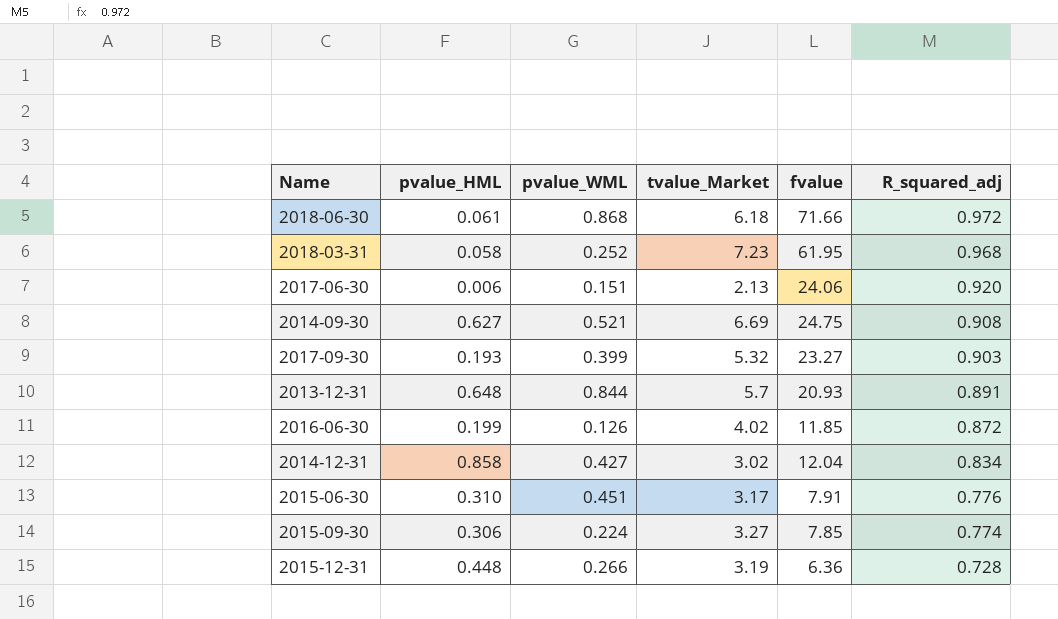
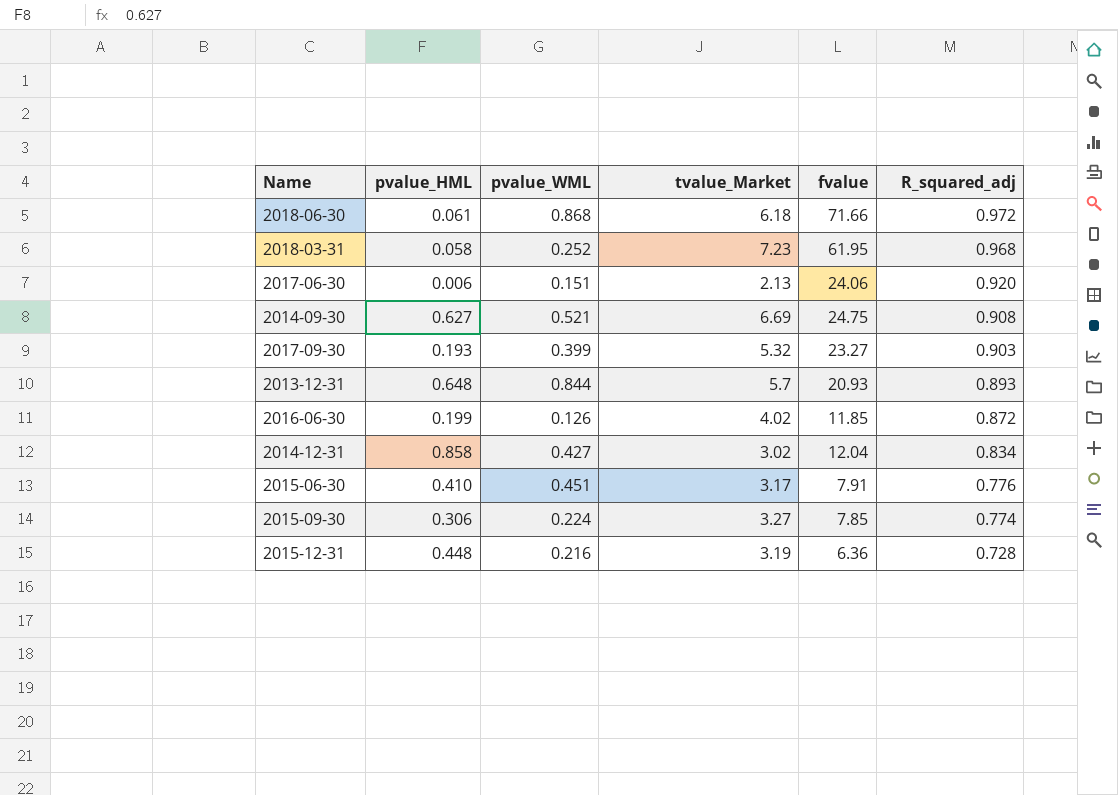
2013-12-31 | R_squared_adj: 0.891 -> 0.893
2015-06-30 | pvalue_HML: 0.310 -> 0.410
2015-12-31 | pvalue_WML: 0.266 -> 0.216

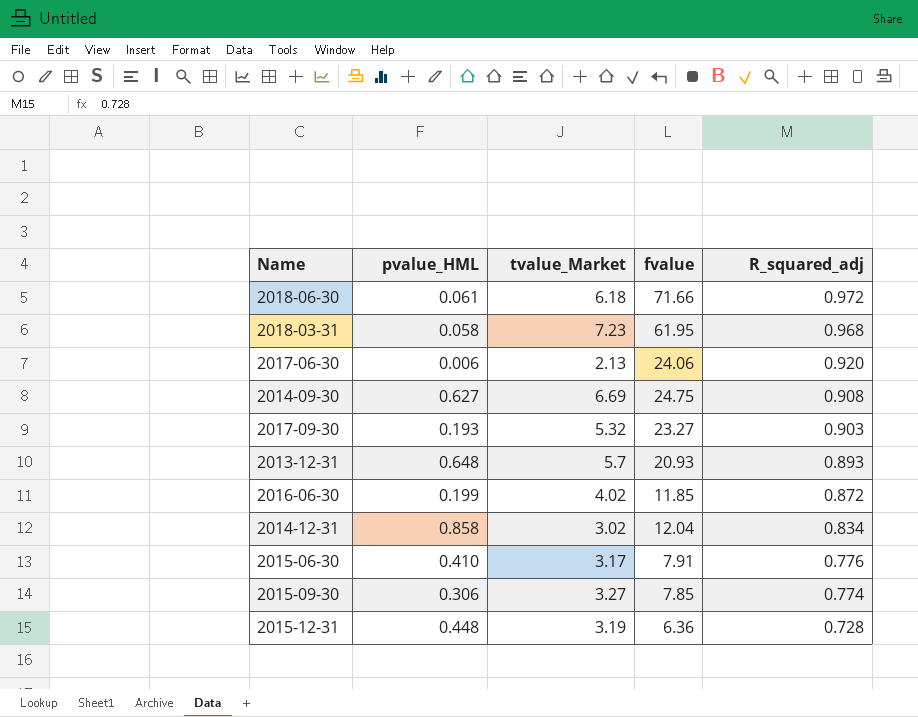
column pvalue_WML | position: 3 -> none

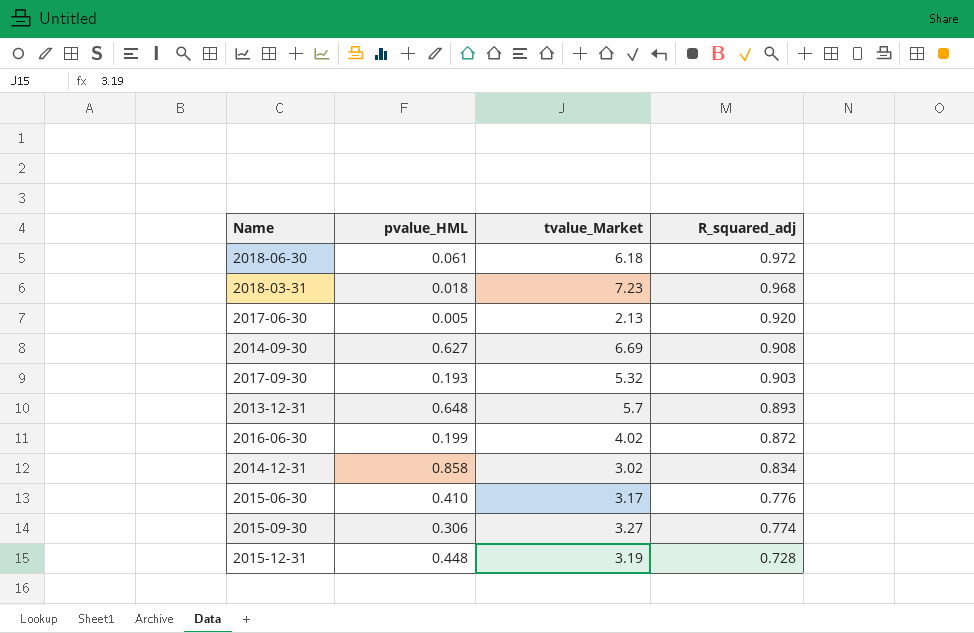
column fvalue | position: 4 -> none
2018-03-31 | pvalue_HML: 0.058 -> 0.018
2017-06-30 | pvalue_HML: 0.006 -> 0.005

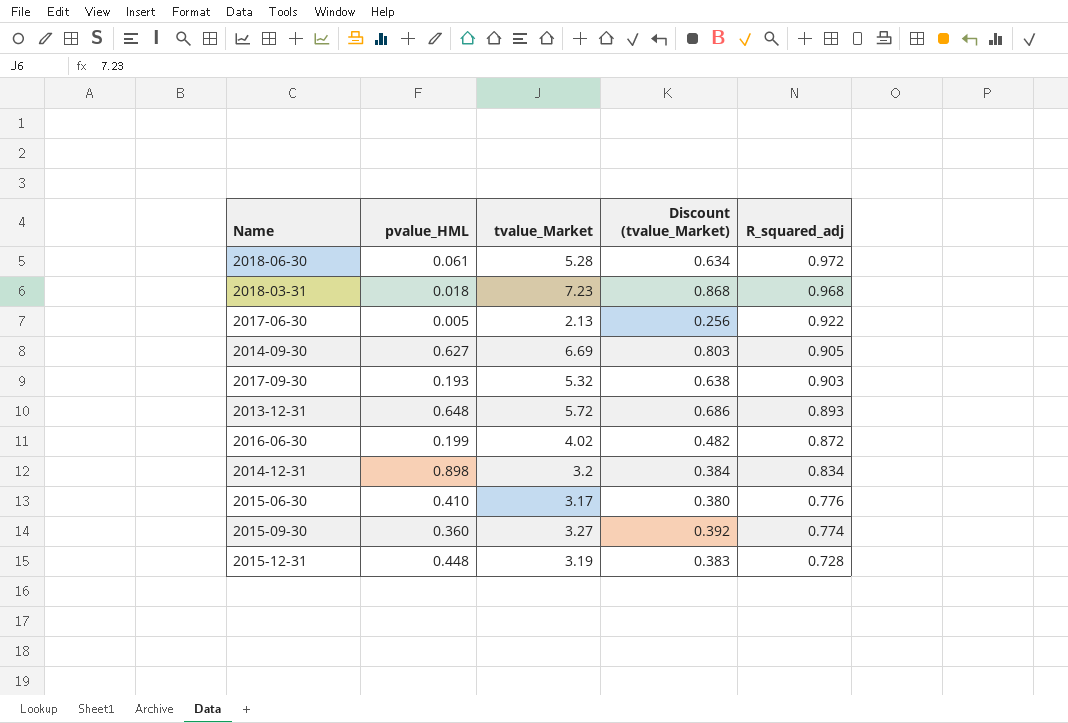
column Discount (tvalue_Market) | formula: none -> [tvalue_Market] * 0.12
2018-06-30 | tvalue_Market: 6.18 -> 5.28
2017-06-30 | R_squared_adj: 0.920 -> 0.922
2014-09-30 | R_squared_adj: 0.908 -> 0.905
2013-12-31 | tvalue_Market: 5.7 -> 5.72
2014-12-31 | pvalue_HML: 0.858 -> 0.898
2014-12-31 | tvalue_Market: 3.02 -> 3.2
2015-09-30 | pvalue_HML: 0.306 -> 0.360

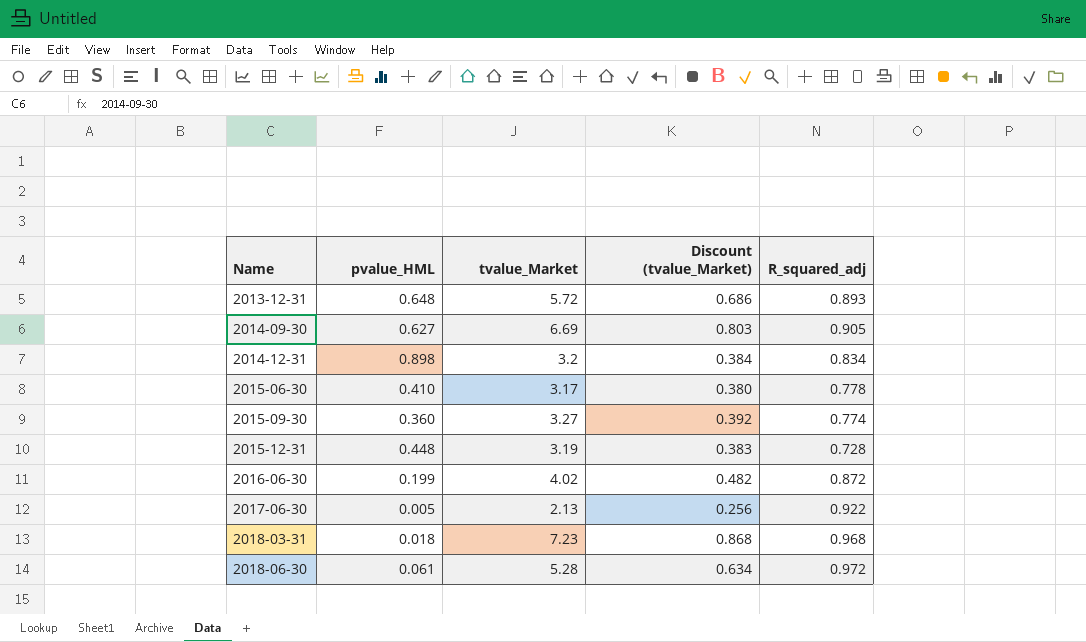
row order: R_squared_adj descending -> Name ascending
row 2017-09-30: 0.193 | 5.32 | 0.638 | 0.903 -> none
2015-06-30 | R_squared_adj: 0.776 -> 0.778

